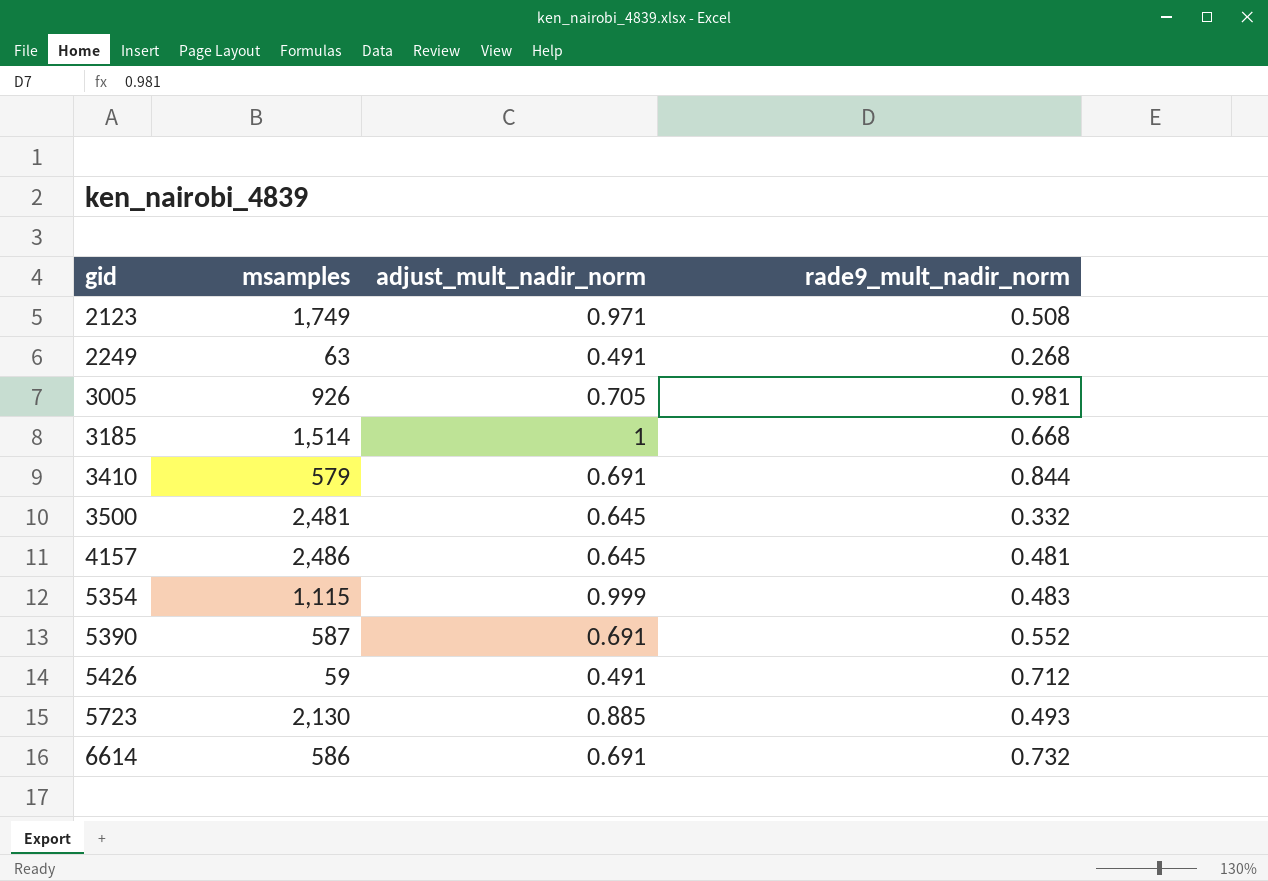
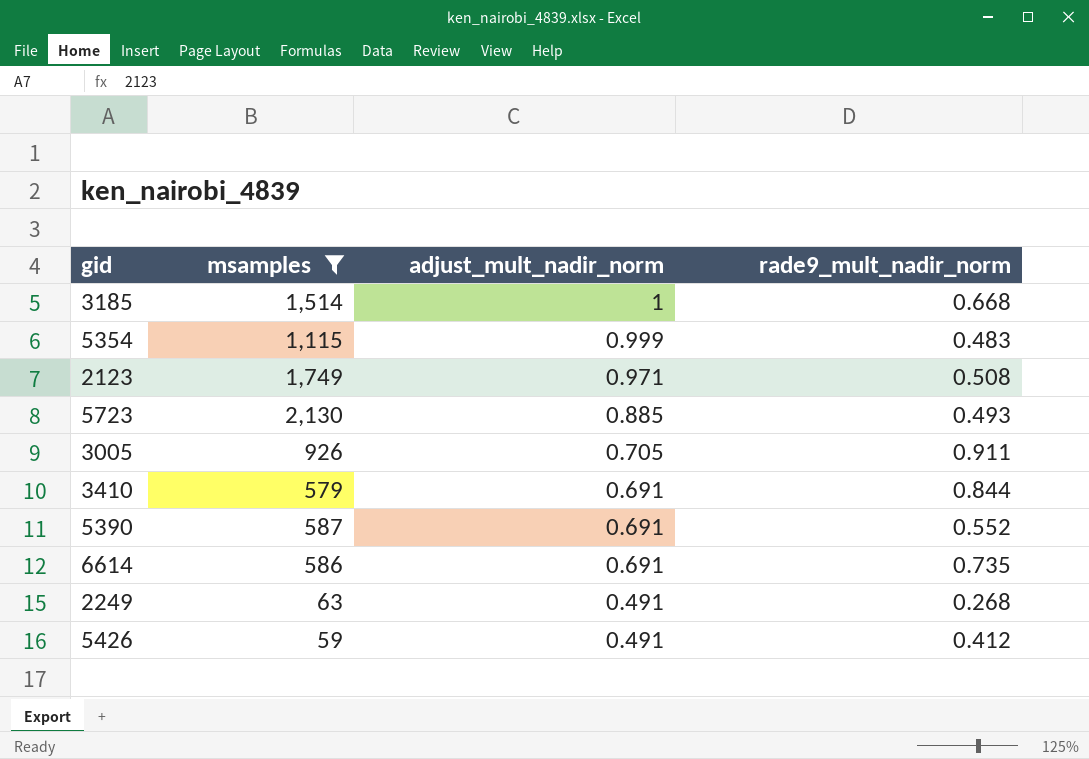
filter: none -> msamples <= 2,130
row order: gid ascending -> adjust_mult_nadir_norm descending
3005 | rade9_mult_nadir_norm: 0.981 -> 0.911
6614 | rade9_mult_nadir_norm: 0.732 -> 0.735
5426 | rade9_mult_nadir_norm: 0.712 -> 0.412

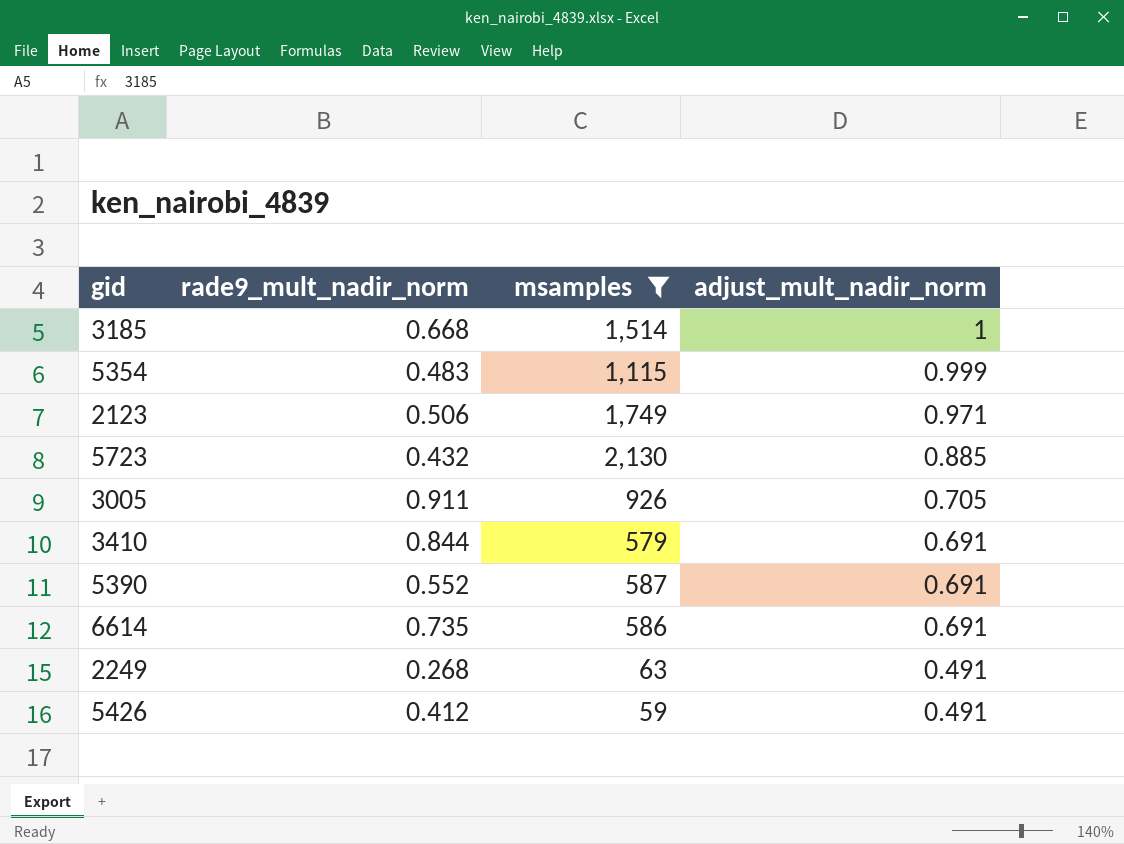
column rade9_mult_nadir_norm | position: 4 -> 2
2123 | rade9_mult_nadir_norm: 0.508 -> 0.506
5723 | rade9_mult_nadir_norm: 0.493 -> 0.432

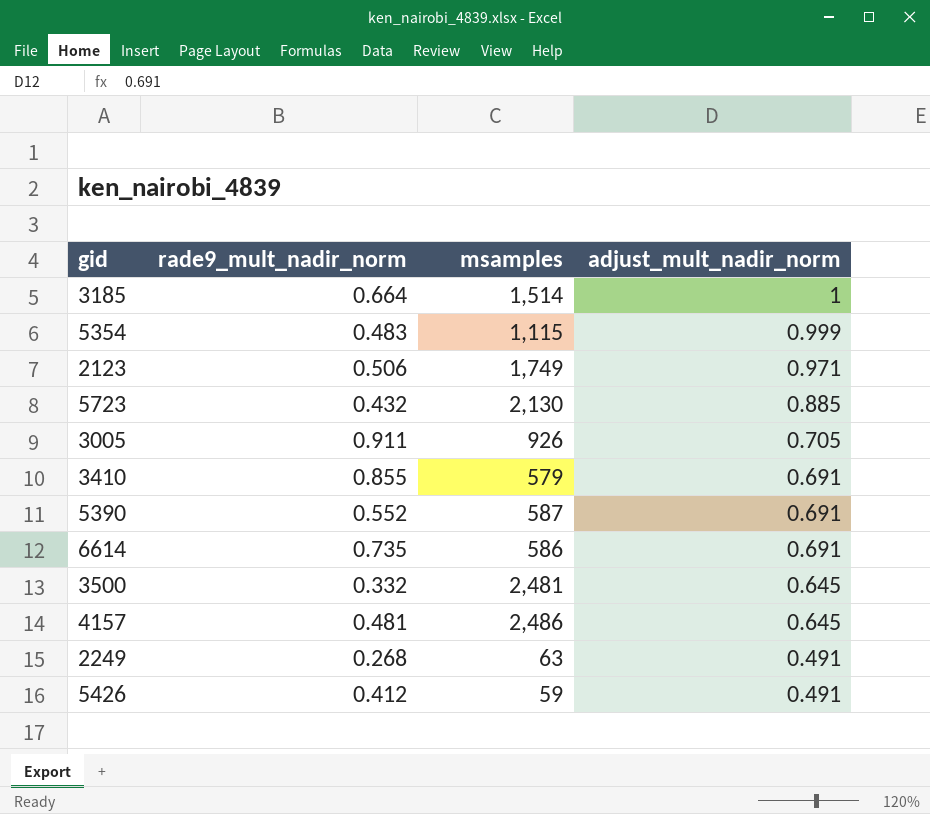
filter: msamples <= 2,130 -> none
3185 | rade9_mult_nadir_norm: 0.668 -> 0.664
3410 | rade9_mult_nadir_norm: 0.844 -> 0.855

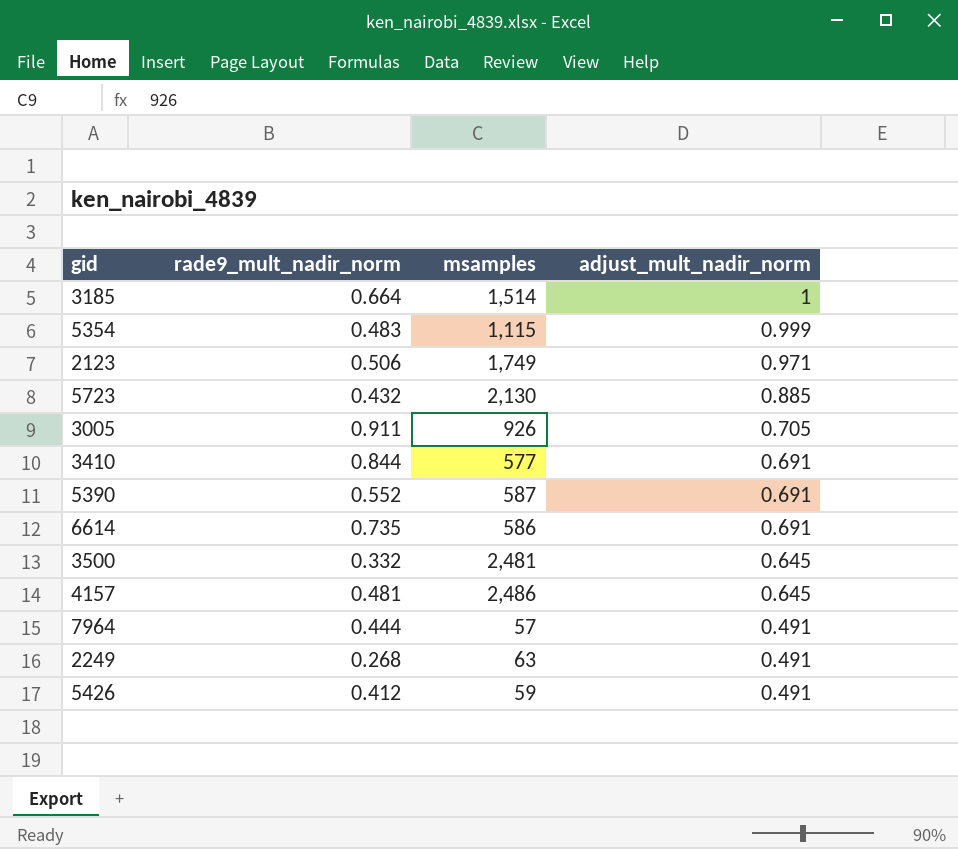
3410 | rade9_mult_nadir_norm: 0.855 -> 0.844
3410 | msamples: 579 -> 577
row 7964: none -> 0.444 | 57 | 0.491

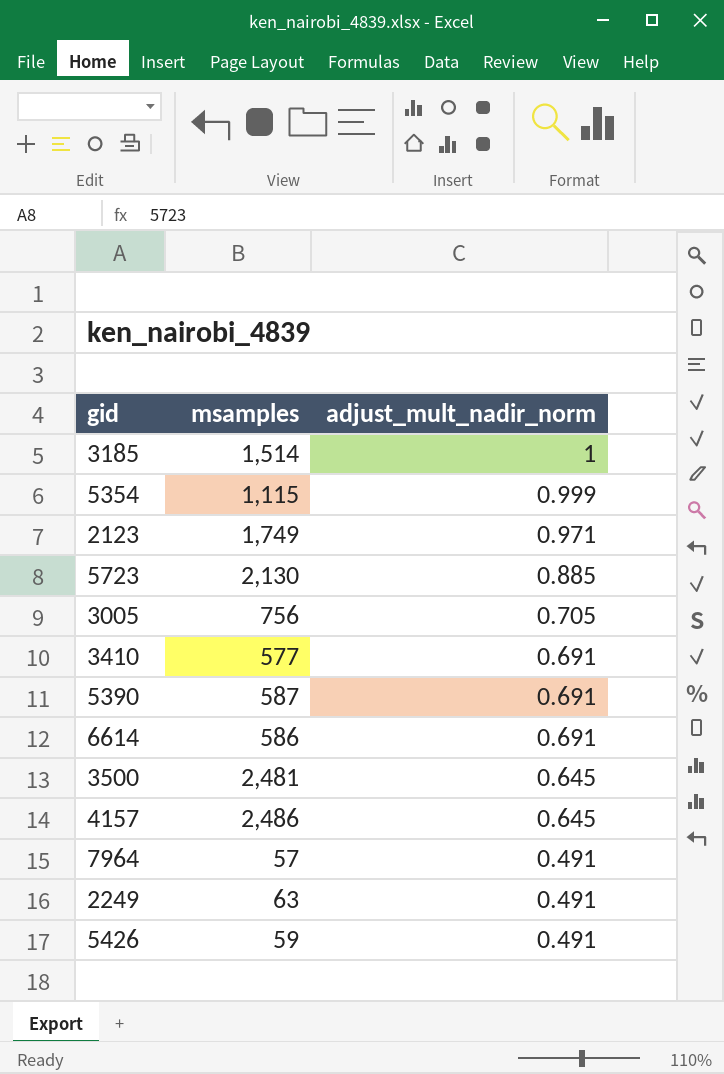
column rade9_mult_nadir_norm | position: 2 -> none
3005 | msamples: 926 -> 756

